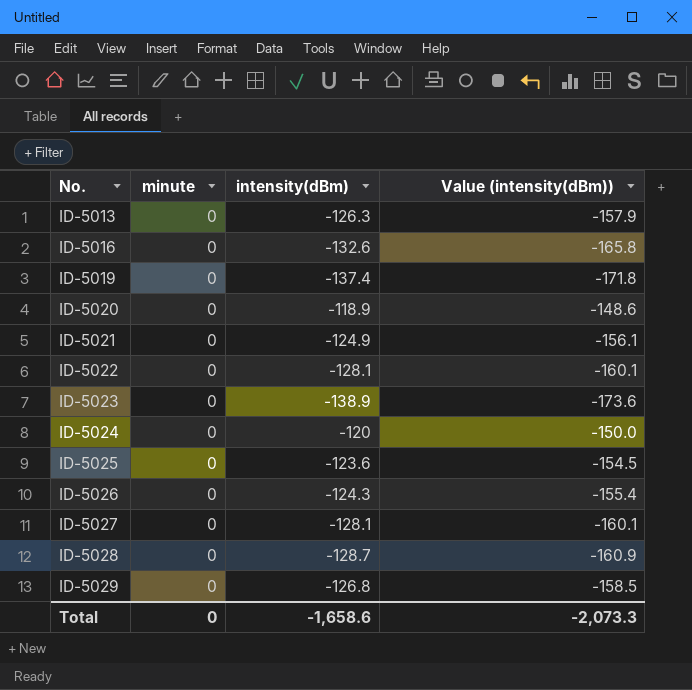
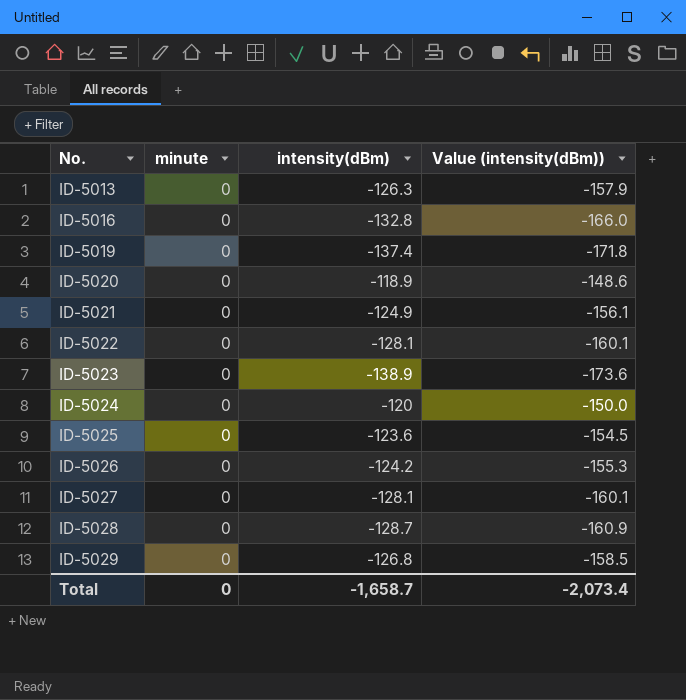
ID-5016 | intensity(dBm): -132.6 -> -132.8
ID-5016 | Value (intensity(dBm)): -165.8 -> -166.0
ID-5026 | intensity(dBm): -124.3 -> -124.2
ID-5026 | Value (intensity(dBm)): -155.4 -> -155.3
Total | intensity(dBm): -1,658.6 -> -1,658.7
Total | Value (intensity(dBm)): -2,073.3 -> -2,073.4

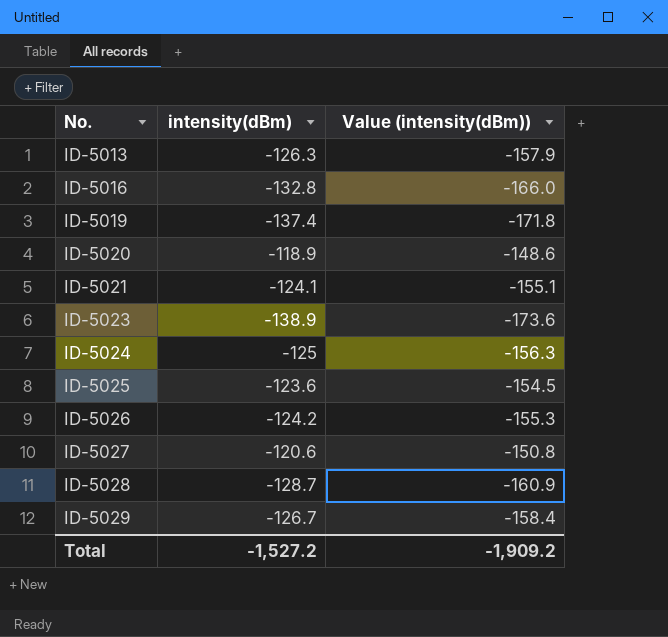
column minute | position: 2 -> none
row ID-5022: 0 | -128.1 | -160.1 -> none
ID-5021 | intensity(dBm): -124.9 -> -124.1
ID-5021 | Value (intensity(dBm)): -156.1 -> -155.1
ID-5024 | intensity(dBm): -120 -> -125
ID-5024 | Value (intensity(dBm)): -150.0 -> -156.3
ID-5027 | intensity(dBm): -128.1 -> -120.6
ID-5027 | Value (intensity(dBm)): -160.1 -> -150.8
ID-5029 | intensity(dBm): -126.8 -> -126.7
ID-5029 | Value (intensity(dBm)): -158.5 -> -158.4
Total | intensity(dBm): -1,658.7 -> -1,527.2
Total | Value (intensity(dBm)): -2,073.4 -> -1,909.2

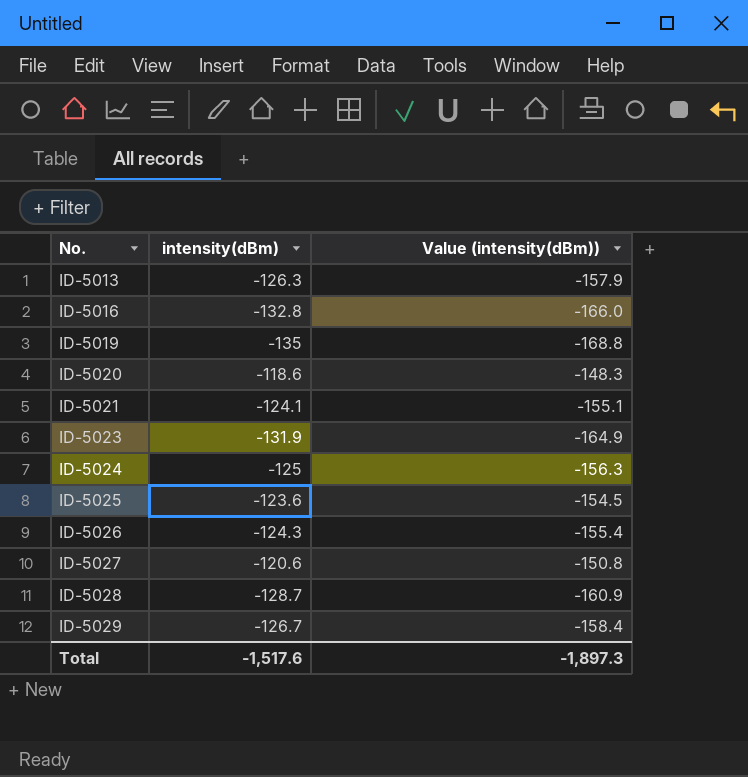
ID-5019 | intensity(dBm): -137.4 -> -135
ID-5019 | Value (intensity(dBm)): -171.8 -> -168.8
ID-5020 | intensity(dBm): -118.9 -> -118.6
ID-5020 | Value (intensity(dBm)): -148.6 -> -148.3
ID-5023 | intensity(dBm): -138.9 -> -131.9
ID-5023 | Value (intensity(dBm)): -173.6 -> -164.9
ID-5026 | intensity(dBm): -124.2 -> -124.3
ID-5026 | Value (intensity(dBm)): -155.3 -> -155.4
Total | intensity(dBm): -1,527.2 -> -1,517.6
Total | Value (intensity(dBm)): -1,909.2 -> -1,897.3

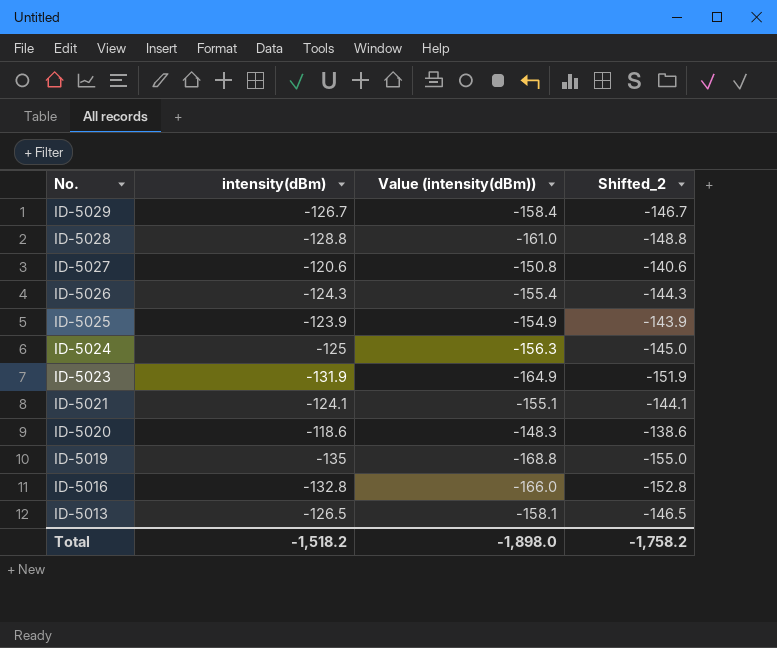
row order: No. ascending -> No. descending
column Shifted_2 | formula: none -> [intensity(dBm)] - 20
ID-5028 | intensity(dBm): -128.7 -> -128.8
ID-5028 | Value (intensity(dBm)): -160.9 -> -161.0
ID-5025 | intensity(dBm): -123.6 -> -123.9
ID-5025 | Value (intensity(dBm)): -154.5 -> -154.9
ID-5013 | intensity(dBm): -126.3 -> -126.5
ID-5013 | Value (intensity(dBm)): -157.9 -> -158.1
Total | intensity(dBm): -1,517.6 -> -1,518.2
Total | Value (intensity(dBm)): -1,897.3 -> -1,898.0

